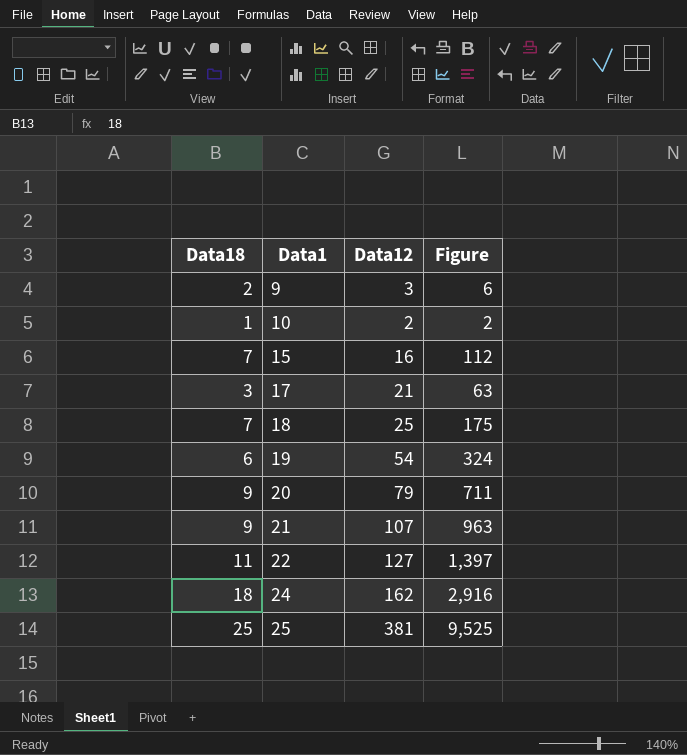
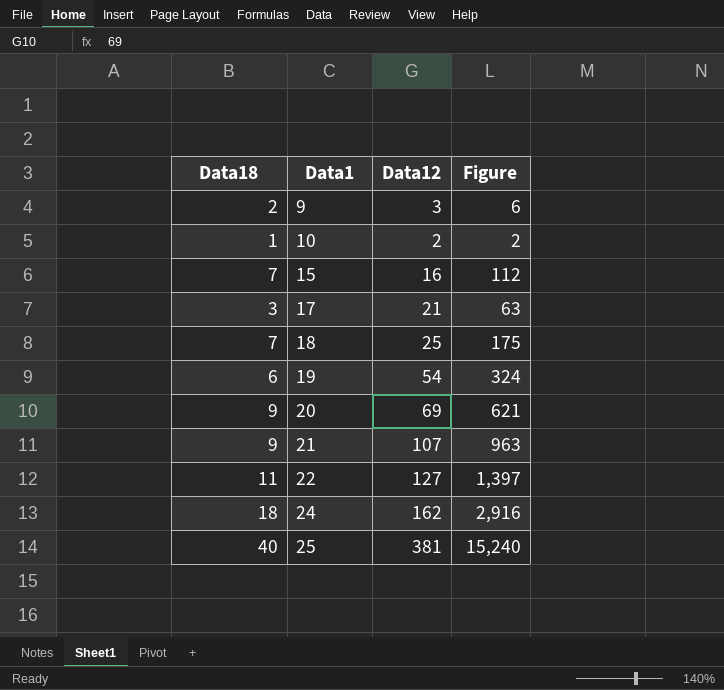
20 | Data12: 79 -> 69
20 | Figure: 711 -> 621
25 | Data18: 25 -> 40
25 | Figure: 9,525 -> 15,240

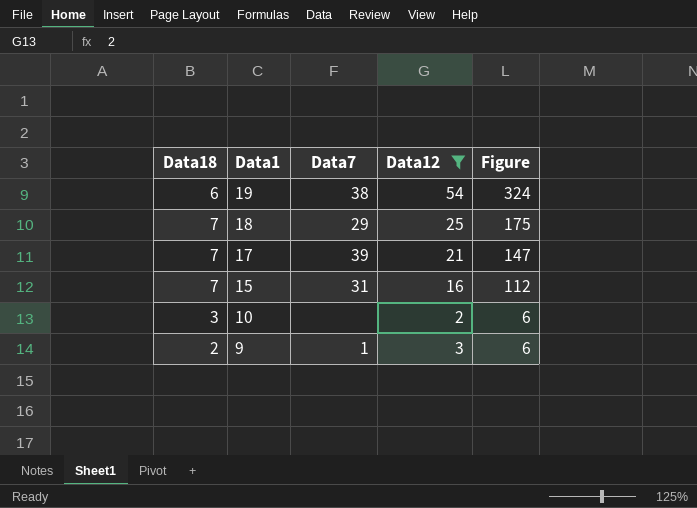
filter: none -> Data12 <= 54
row order: Data1 ascending -> Data1 descending
column Data7 | position: none -> 3
17 | Data18: 3 -> 7
17 | Figure: 63 -> 147
10 | Data18: 1 -> 3
10 | Figure: 2 -> 6

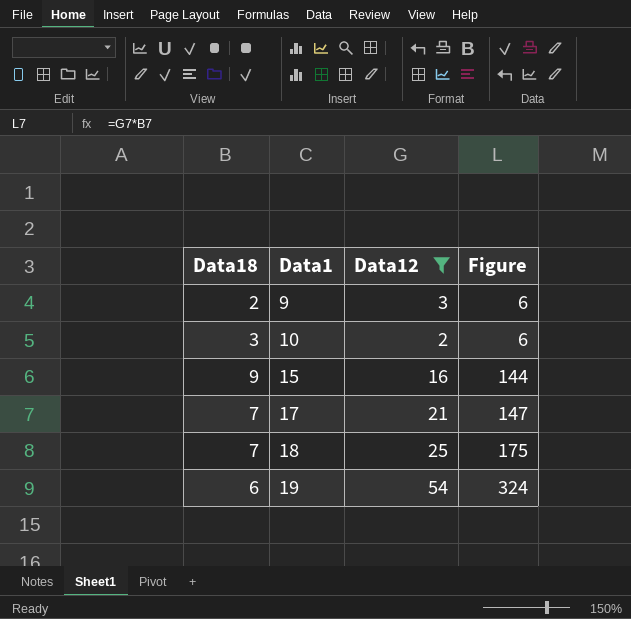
row order: Data1 descending -> Data1 ascending
column Data7 | position: 3 -> none
15 | Data18: 7 -> 9
15 | Figure: 112 -> 144

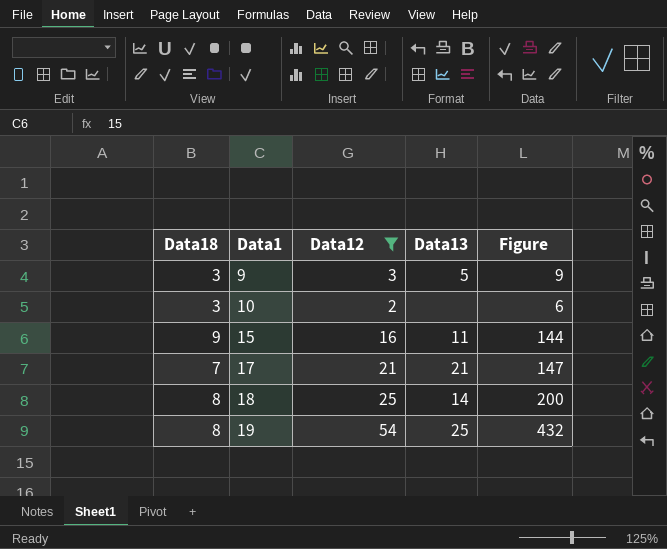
column Data13 | position: none -> 4
9 | Data18: 2 -> 3
9 | Figure: 6 -> 9
18 | Data18: 7 -> 8
18 | Figure: 175 -> 200
19 | Data18: 6 -> 8
19 | Figure: 324 -> 432

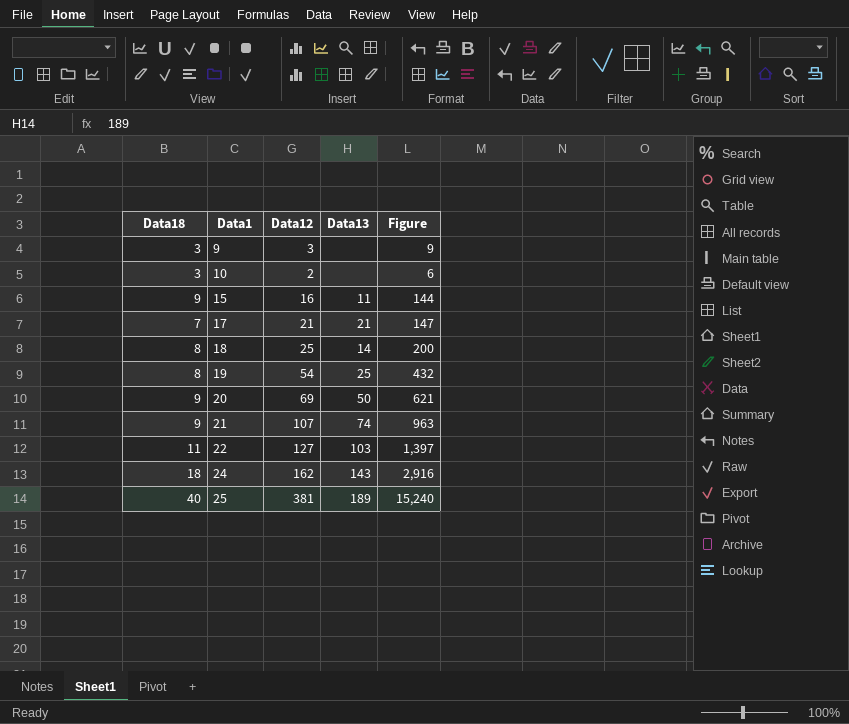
filter: Data12 <= 54 -> none
9 | Data13: 5 -> none

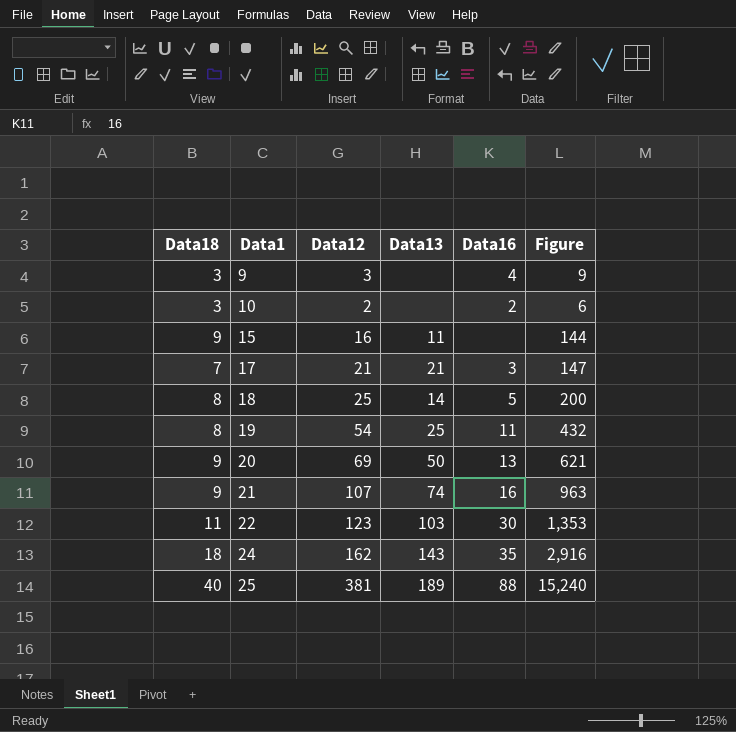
column Data16 | position: none -> 5
22 | Data12: 127 -> 123
22 | Figure: 1,397 -> 1,353

